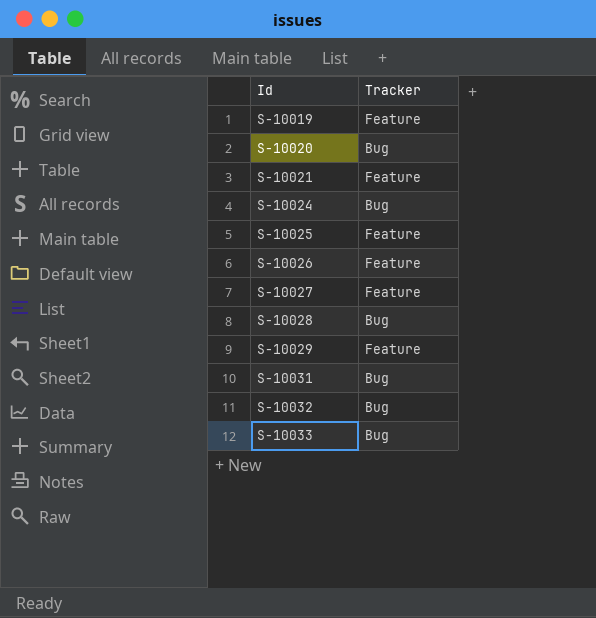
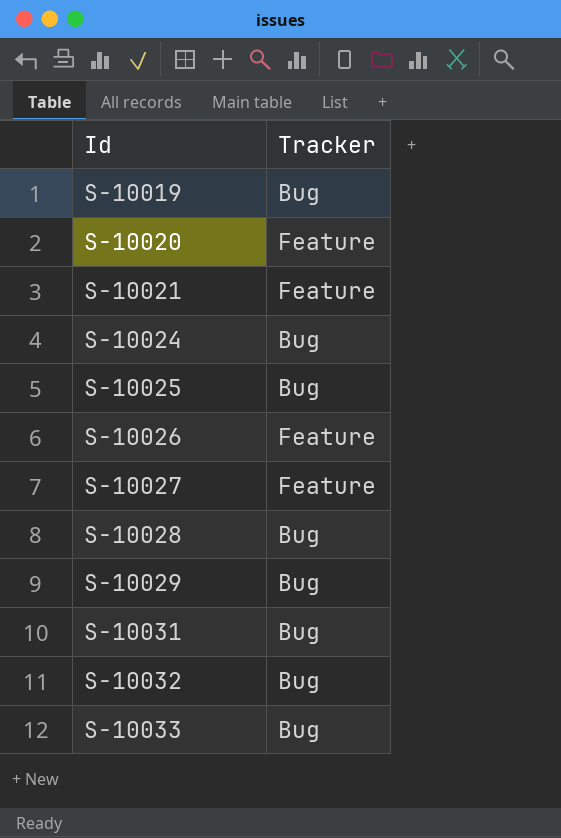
S-10019 | Tracker: Feature -> Bug
S-10020 | Tracker: Bug -> Feature
S-10025 | Tracker: Feature -> Bug
S-10029 | Tracker: Feature -> Bug

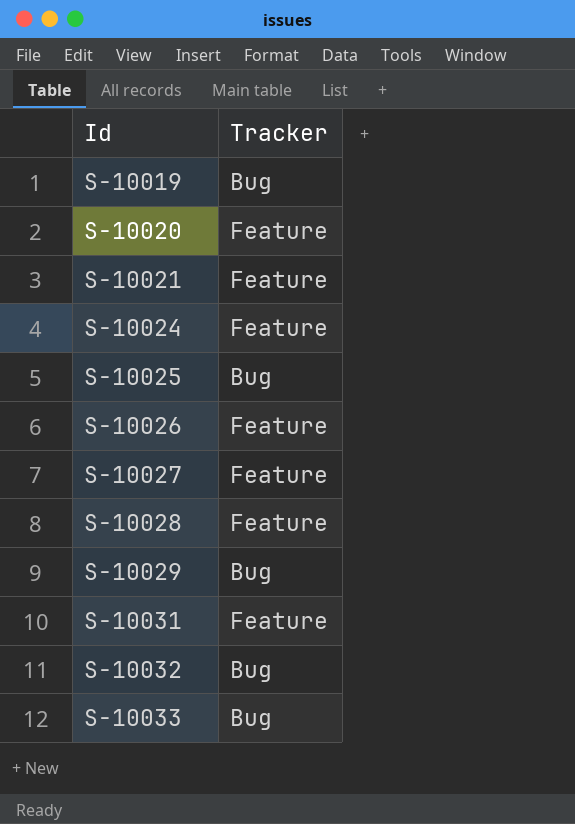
S-10024 | Tracker: Bug -> Feature
S-10028 | Tracker: Bug -> Feature
S-10031 | Tracker: Bug -> Feature

